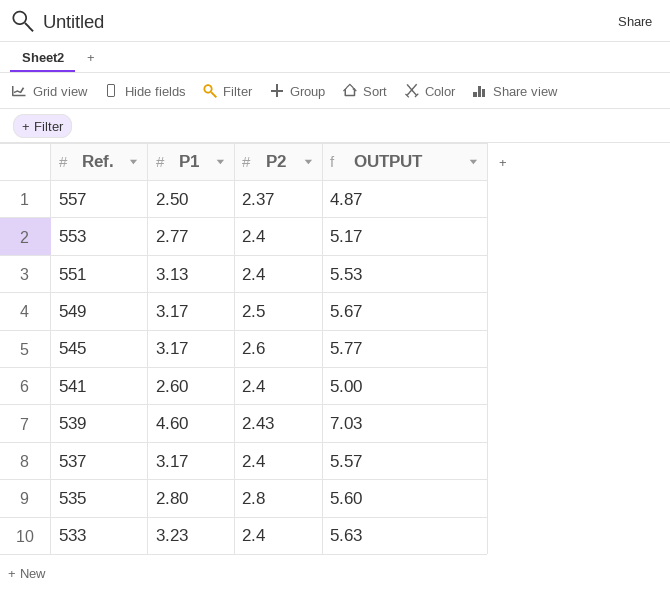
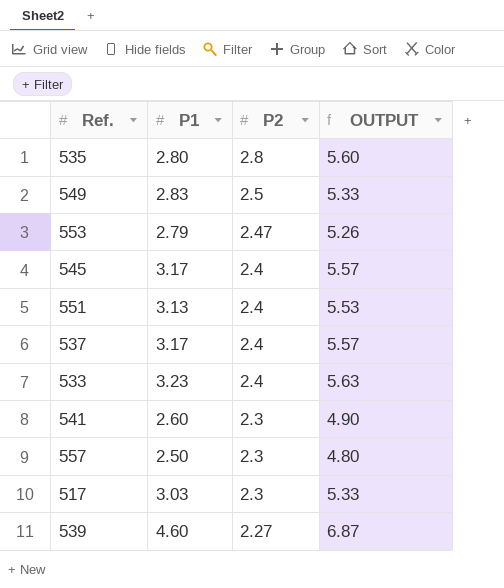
row order: Ref. descending -> P2 descending
549 | P1: 3.17 -> 2.83
549 | OUTPUT: 5.67 -> 5.33
553 | P1: 2.77 -> 2.79
553 | P2: 2.4 -> 2.47
553 | OUTPUT: 5.17 -> 5.26
545 | P2: 2.6 -> 2.4
545 | OUTPUT: 5.77 -> 5.57
541 | P2: 2.4 -> 2.3
541 | OUTPUT: 5.00 -> 4.90
557 | P2: 2.37 -> 2.3
557 | OUTPUT: 4.87 -> 4.80
row 517: none -> 3.03 | 2.3 | 5.33
539 | P2: 2.43 -> 2.27
539 | OUTPUT: 7.03 -> 6.87

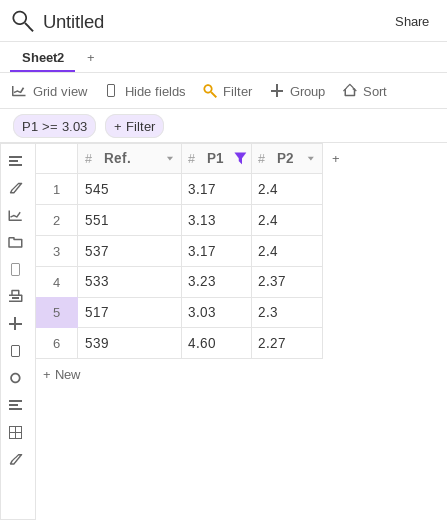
filter: none -> P1 >= 3.03
column OUTPUT | formula: [P1] + [P2] -> none
533 | P2: 2.4 -> 2.37

